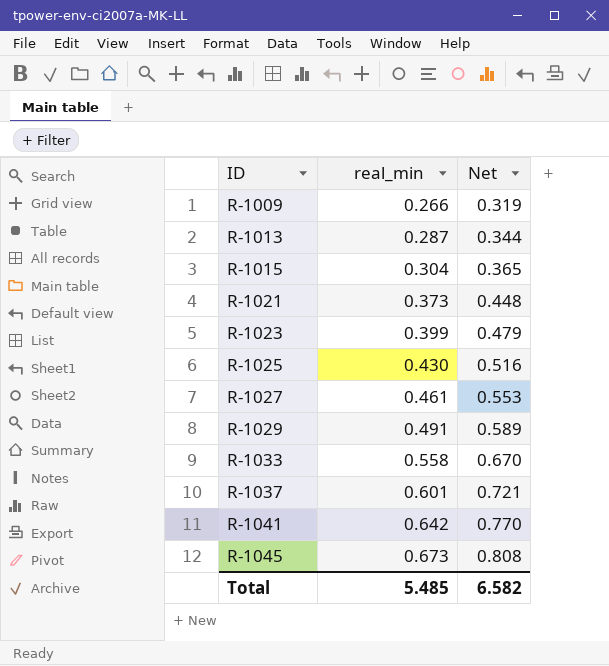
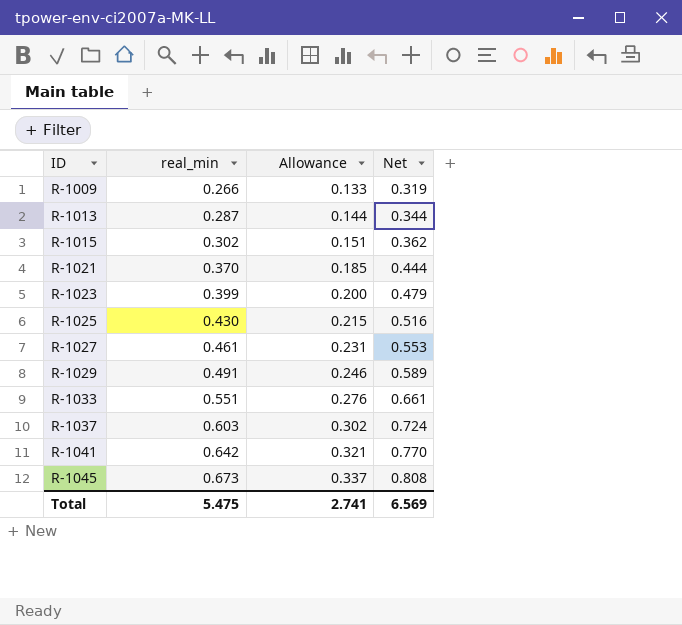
column Allowance | formula: none -> [real_min] * 0.5
R-1015 | real_min: 0.304 -> 0.302
R-1015 | Net: 0.365 -> 0.362
R-1021 | real_min: 0.373 -> 0.370
R-1021 | Net: 0.448 -> 0.444
R-1033 | real_min: 0.558 -> 0.551
R-1033 | Net: 0.670 -> 0.661
R-1037 | real_min: 0.601 -> 0.603
R-1037 | Net: 0.721 -> 0.724
Total | real_min: 5.485 -> 5.475
Total | Net: 6.582 -> 6.569

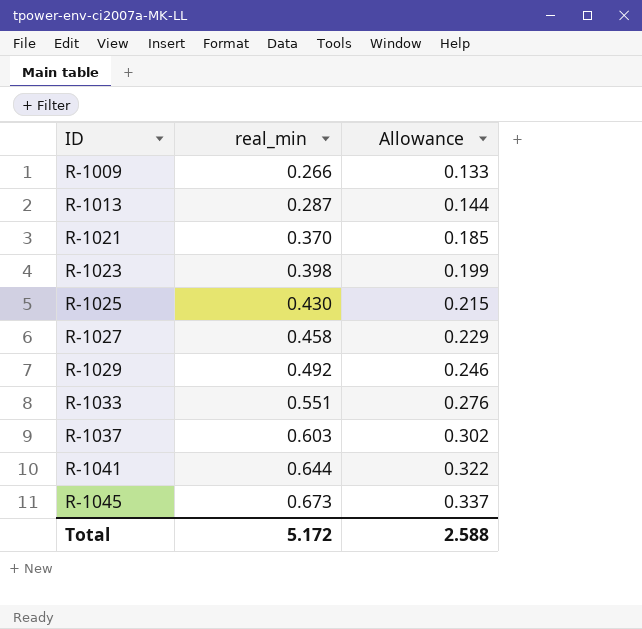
column Net | formula: [real_min] * 1.2 -> none
row R-1015: 0.302 | 0.151 | 0.362 -> none
R-1023 | real_min: 0.399 -> 0.398
R-1023 | Allowance: 0.200 -> 0.199
R-1027 | real_min: 0.461 -> 0.458
R-1027 | Allowance: 0.231 -> 0.229
R-1029 | real_min: 0.491 -> 0.492
R-1041 | real_min: 0.642 -> 0.644
R-1041 | Allowance: 0.321 -> 0.322
Total | real_min: 5.475 -> 5.172
Total | Allowance: 2.741 -> 2.588

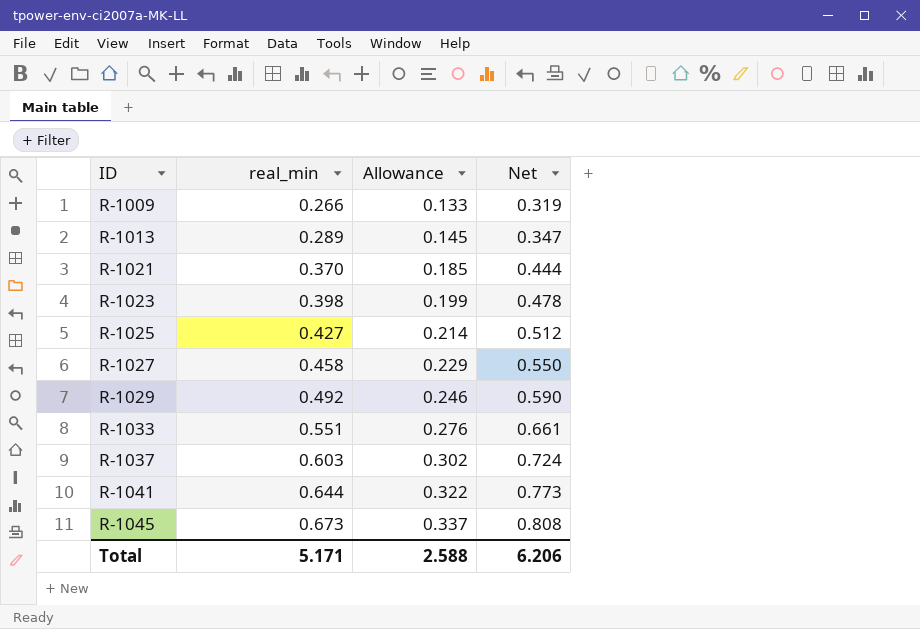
column Net | formula: none -> [real_min] * 1.2
R-1013 | real_min: 0.287 -> 0.289
R-1013 | Allowance: 0.144 -> 0.145
R-1025 | real_min: 0.430 -> 0.427
R-1025 | Allowance: 0.215 -> 0.214
Total | real_min: 5.172 -> 5.171

